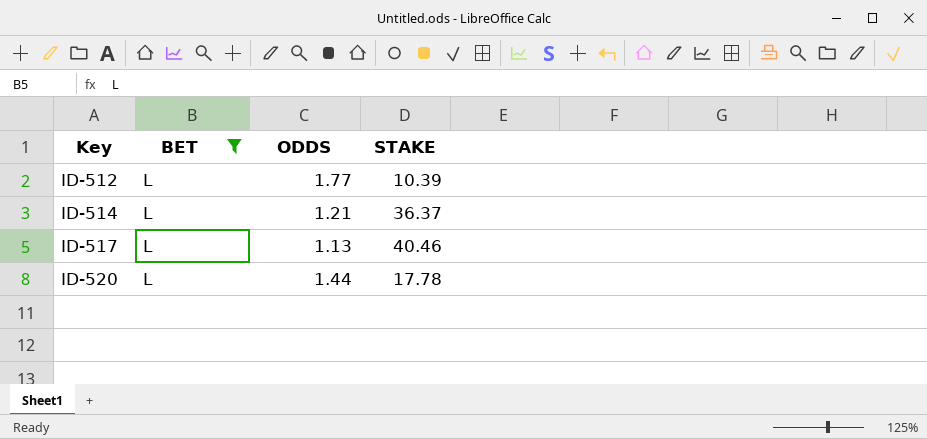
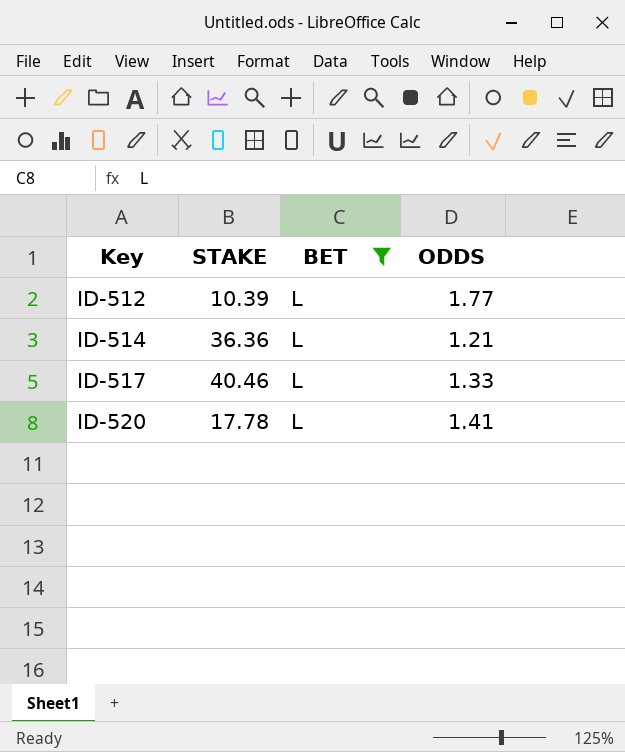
column STAKE | position: 4 -> 2
ID-514 | STAKE: 36.37 -> 36.36
ID-517 | ODDS: 1.13 -> 1.33
ID-520 | ODDS: 1.44 -> 1.41

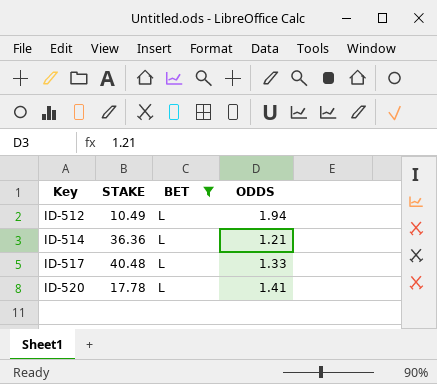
ID-512 | STAKE: 10.39 -> 10.49
ID-512 | ODDS: 1.77 -> 1.94
ID-517 | STAKE: 40.46 -> 40.48

